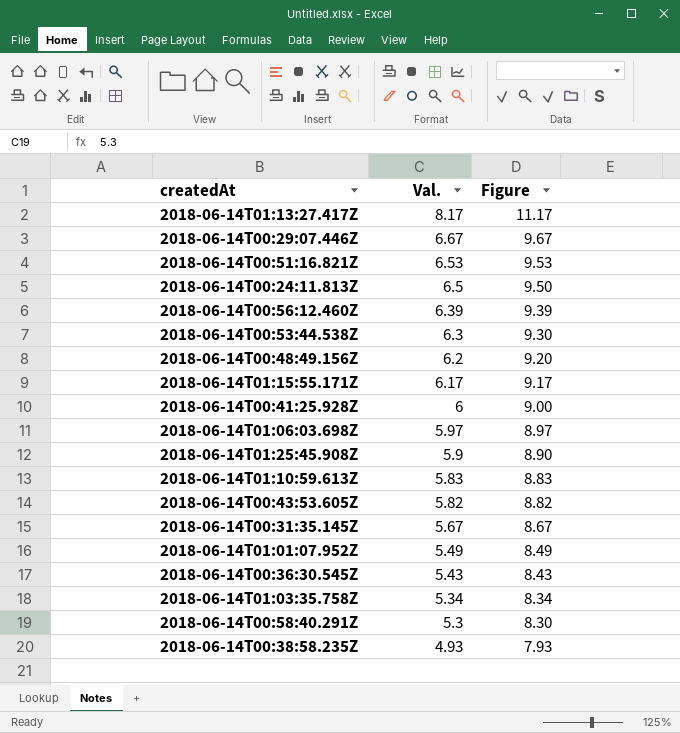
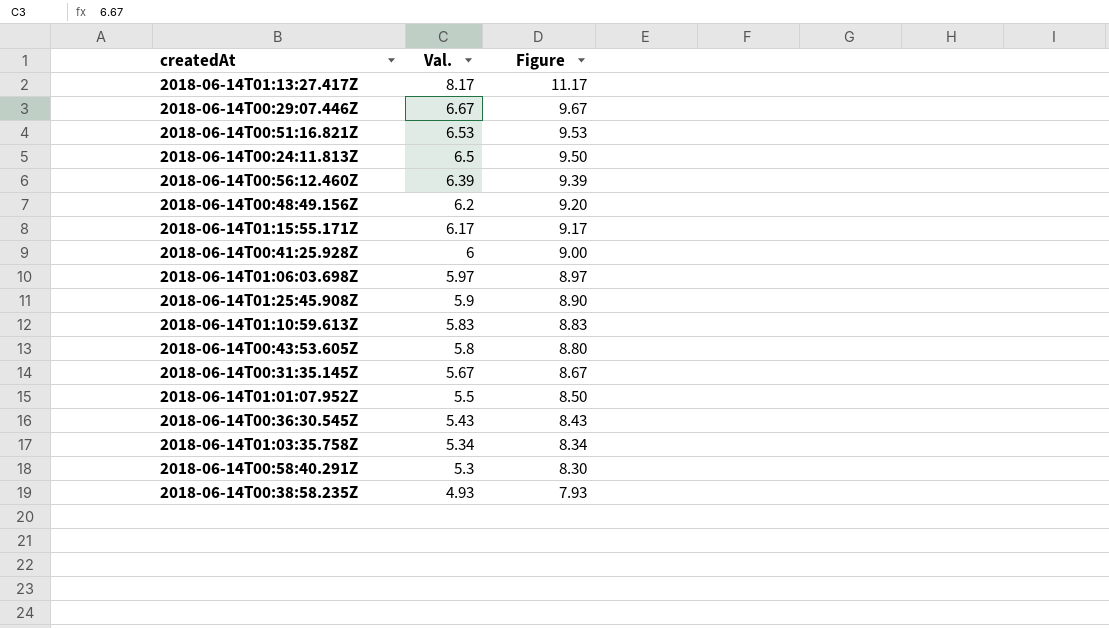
row 2018-06-14T00:53:44.538Z: 6.3 | 9.30 -> none
2018-06-14T00:43:53.605Z | Val.: 5.82 -> 5.8
2018-06-14T00:43:53.605Z | Figure: 8.82 -> 8.80
2018-06-14T01:01:07.952Z | Val.: 5.49 -> 5.5
2018-06-14T01:01:07.952Z | Figure: 8.49 -> 8.50

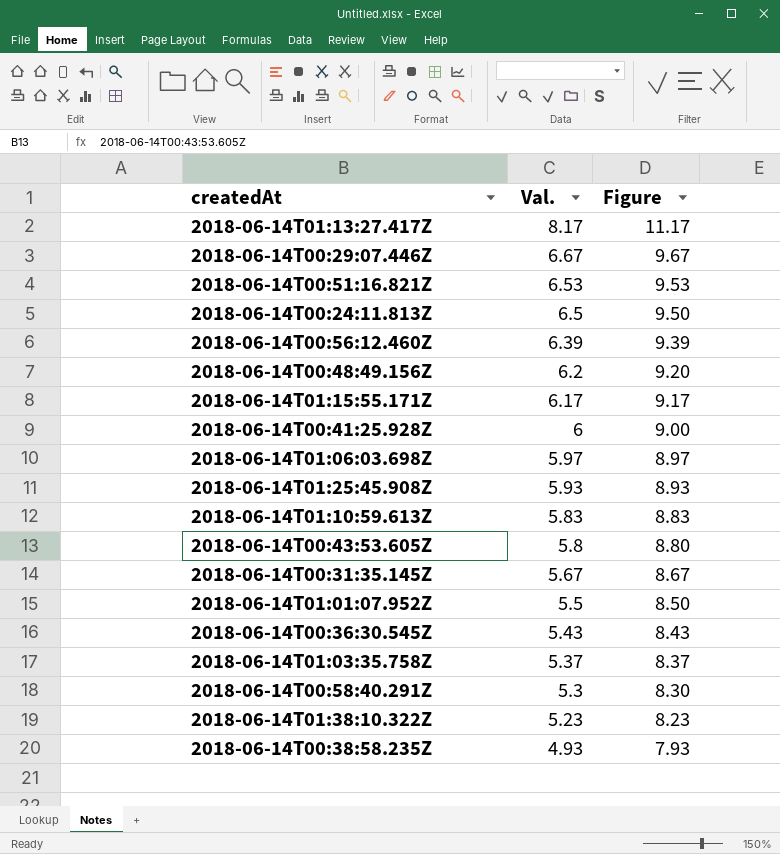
2018-06-14T01:25:45.908Z | Val.: 5.9 -> 5.93
2018-06-14T01:25:45.908Z | Figure: 8.90 -> 8.93
2018-06-14T01:03:35.758Z | Val.: 5.34 -> 5.37
2018-06-14T01:03:35.758Z | Figure: 8.34 -> 8.37
row 2018-06-14T01:38:10.322Z: none -> 5.23 | 8.23

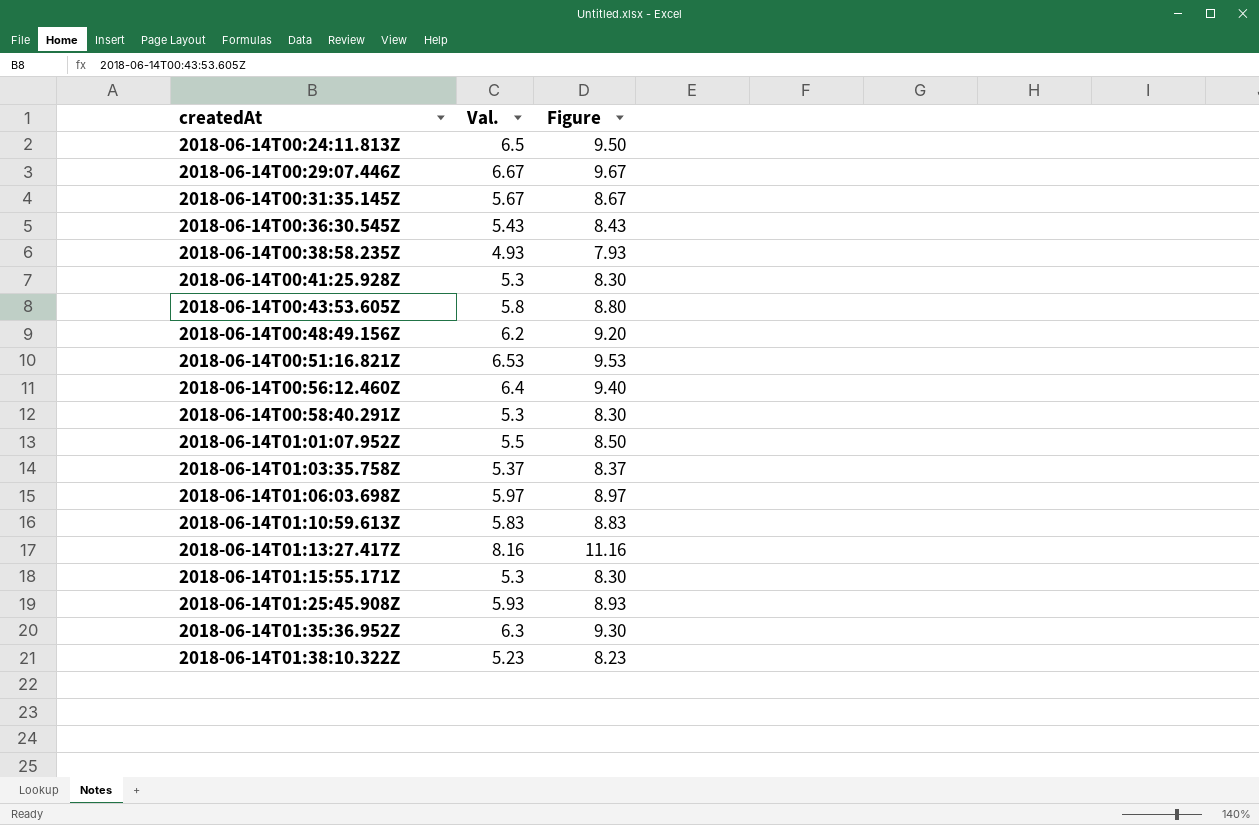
row order: Val. descending -> createdAt ascending
2018-06-14T00:41:25.928Z | Val.: 6 -> 5.3
2018-06-14T00:41:25.928Z | Figure: 9.00 -> 8.30
2018-06-14T00:56:12.460Z | Val.: 6.39 -> 6.4
2018-06-14T00:56:12.460Z | Figure: 9.39 -> 9.40
2018-06-14T01:13:27.417Z | Val.: 8.17 -> 8.16
2018-06-14T01:13:27.417Z | Figure: 11.17 -> 11.16
2018-06-14T01:15:55.171Z | Val.: 6.17 -> 5.3
2018-06-14T01:15:55.171Z | Figure: 9.17 -> 8.30
row 2018-06-14T01:35:36.952Z: none -> 6.3 | 9.30

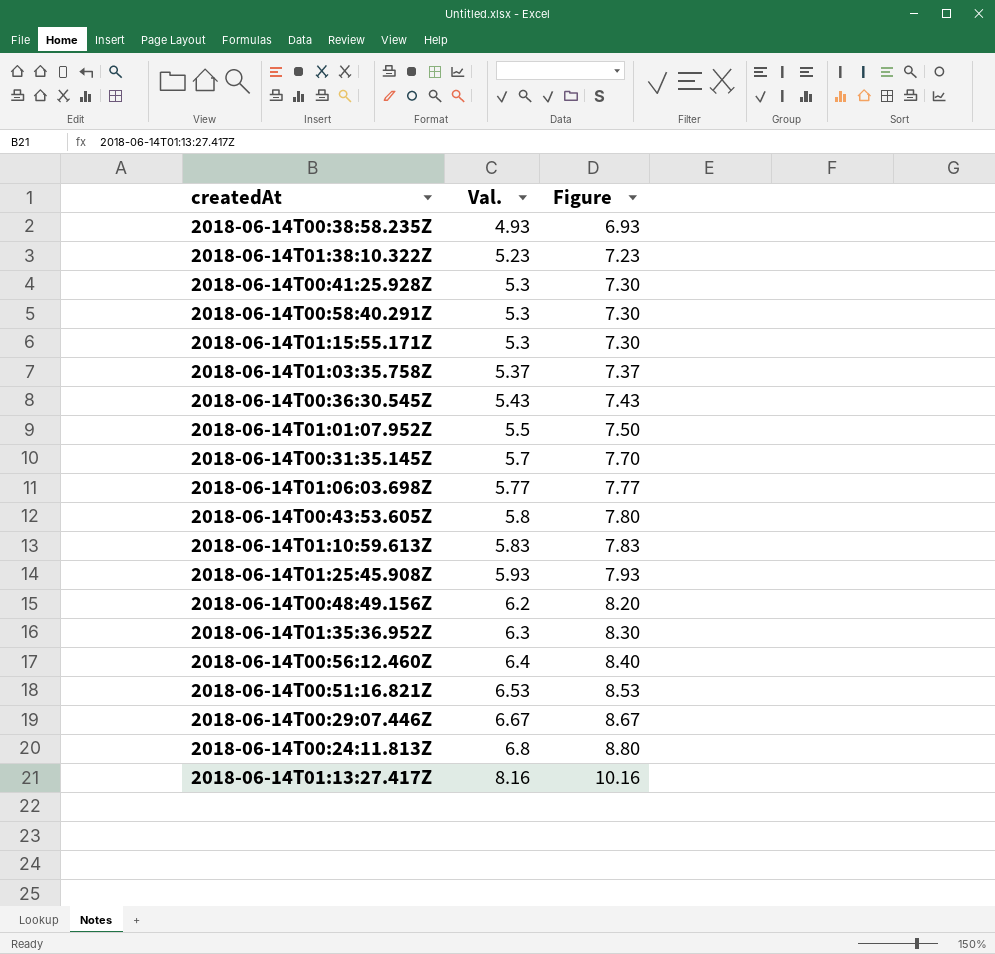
row order: createdAt ascending -> Val. ascending
column Figure | formula: [Val.] + 3 -> [Val.] + 2
2018-06-14T00:31:35.145Z | Val.: 5.67 -> 5.7
2018-06-14T01:06:03.698Z | Val.: 5.97 -> 5.77
2018-06-14T00:24:11.813Z | Val.: 6.5 -> 6.8

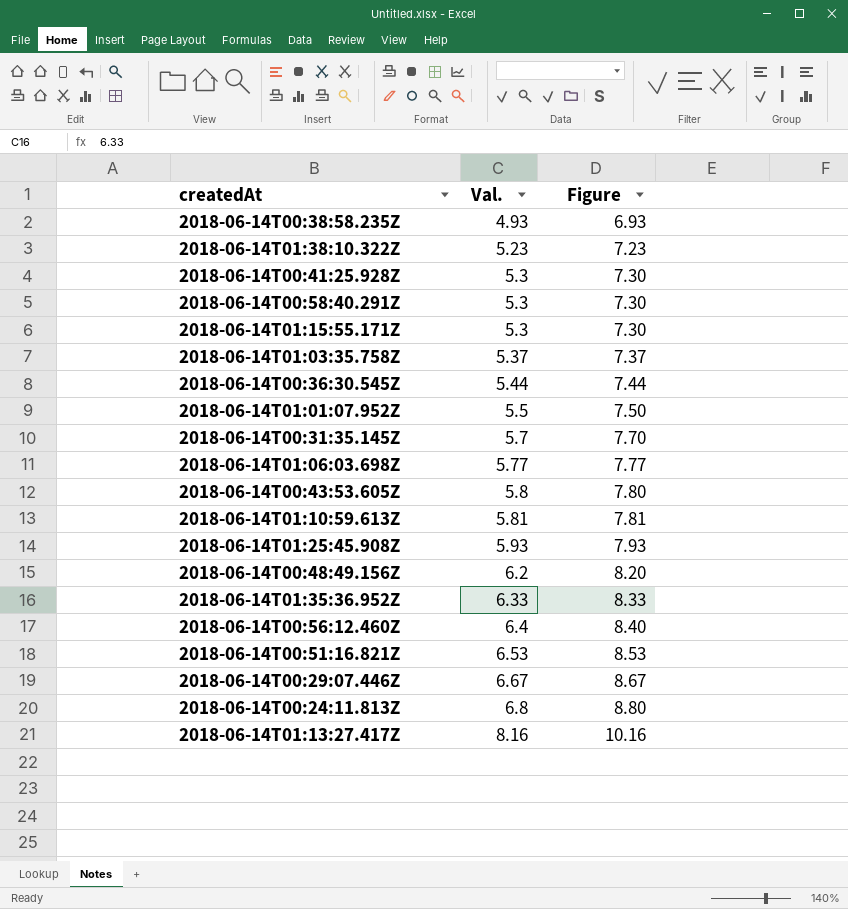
2018-06-14T00:36:30.545Z | Val.: 5.43 -> 5.44
2018-06-14T00:36:30.545Z | Figure: 7.43 -> 7.44
2018-06-14T01:10:59.613Z | Val.: 5.83 -> 5.81
2018-06-14T01:10:59.613Z | Figure: 7.83 -> 7.81
2018-06-14T01:35:36.952Z | Val.: 6.3 -> 6.33
2018-06-14T01:35:36.952Z | Figure: 8.30 -> 8.33

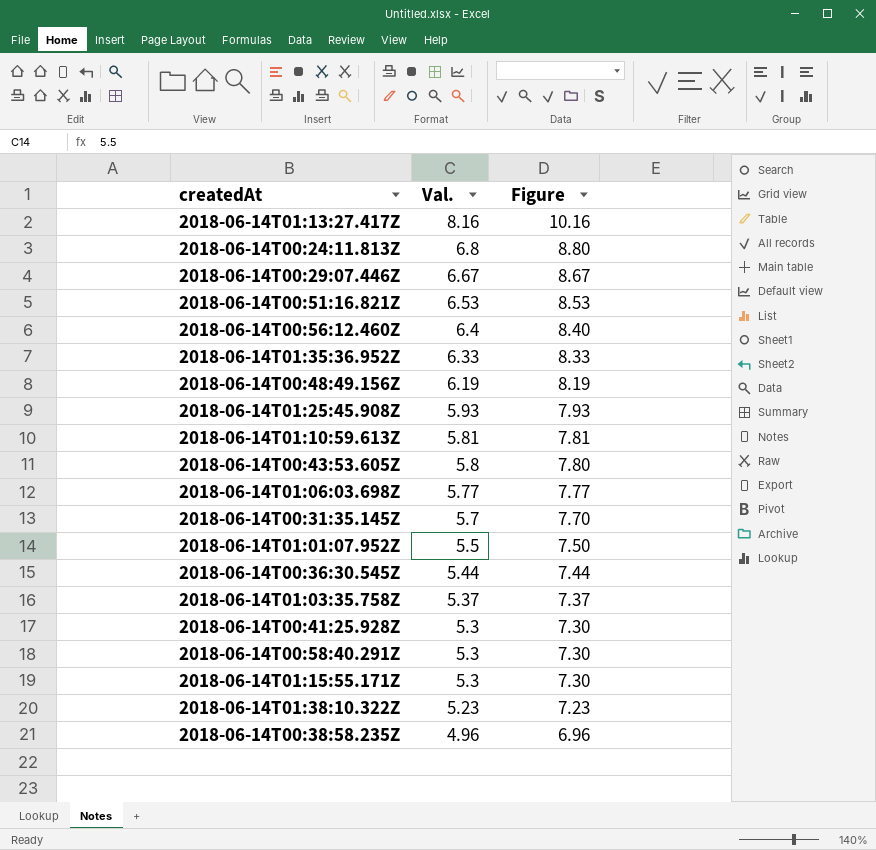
row order: Val. ascending -> Val. descending
2018-06-14T00:48:49.156Z | Val.: 6.2 -> 6.19
2018-06-14T00:48:49.156Z | Figure: 8.20 -> 8.19
2018-06-14T00:38:58.235Z | Val.: 4.93 -> 4.96
2018-06-14T00:38:58.235Z | Figure: 6.93 -> 6.96

